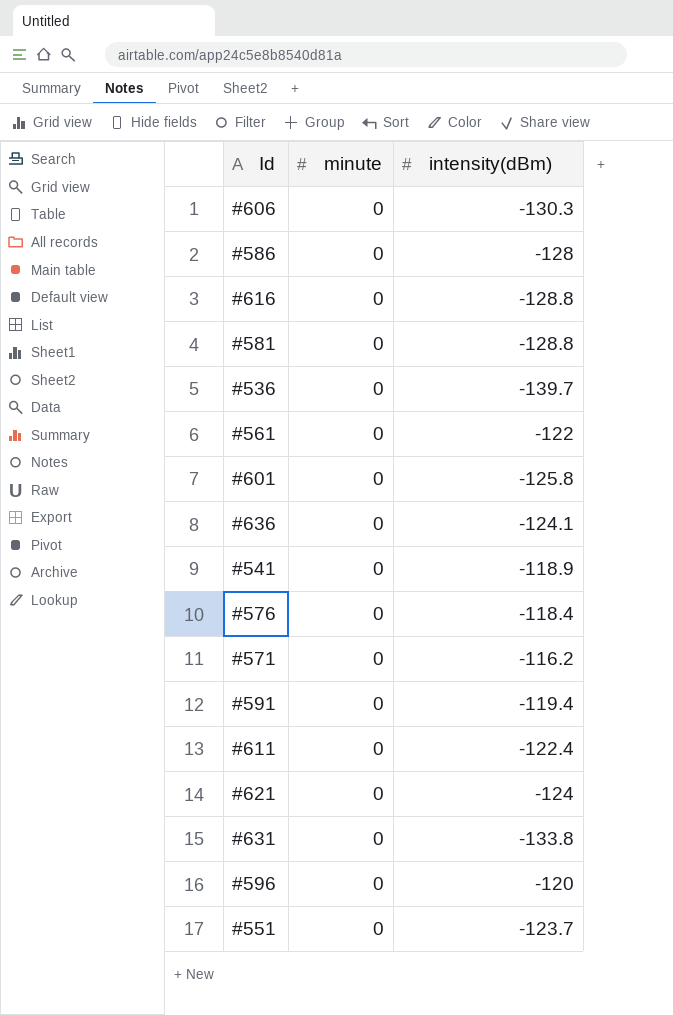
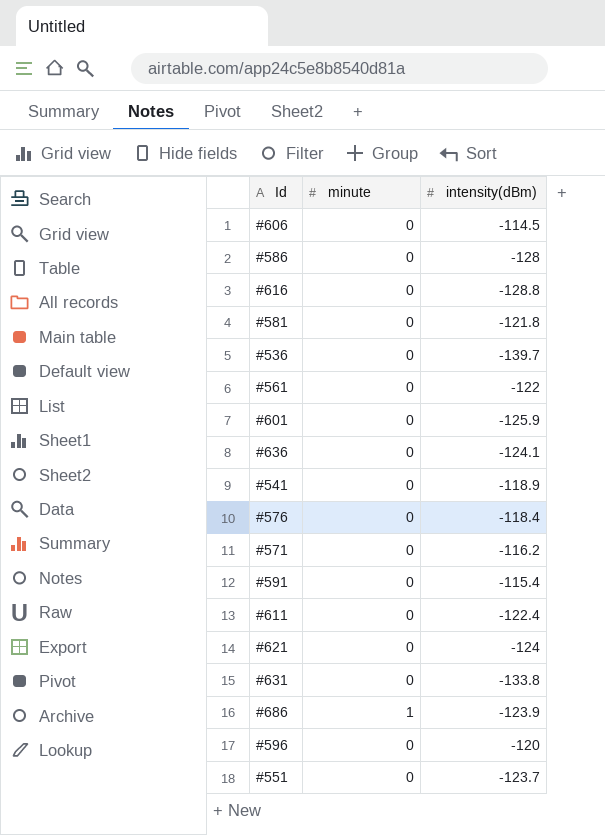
#606 | intensity(dBm): -130.3 -> -114.5
#581 | intensity(dBm): -128.8 -> -121.8
#601 | intensity(dBm): -125.8 -> -125.9
#591 | intensity(dBm): -119.4 -> -115.4
row #686: none -> 1 | -123.9

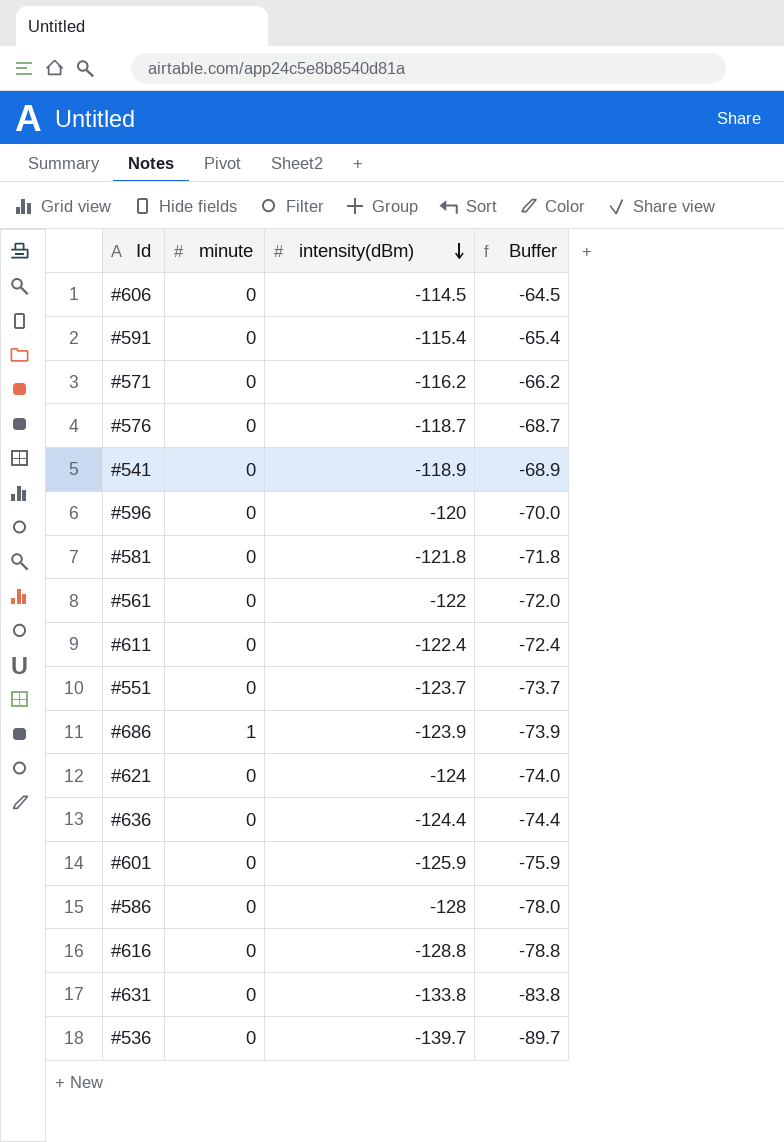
row order: none -> intensity(dBm) descending
column Buffer | formula: none -> [intensity(dBm)] + 50
#576 | intensity(dBm): -118.4 -> -118.7
#636 | intensity(dBm): -124.1 -> -124.4

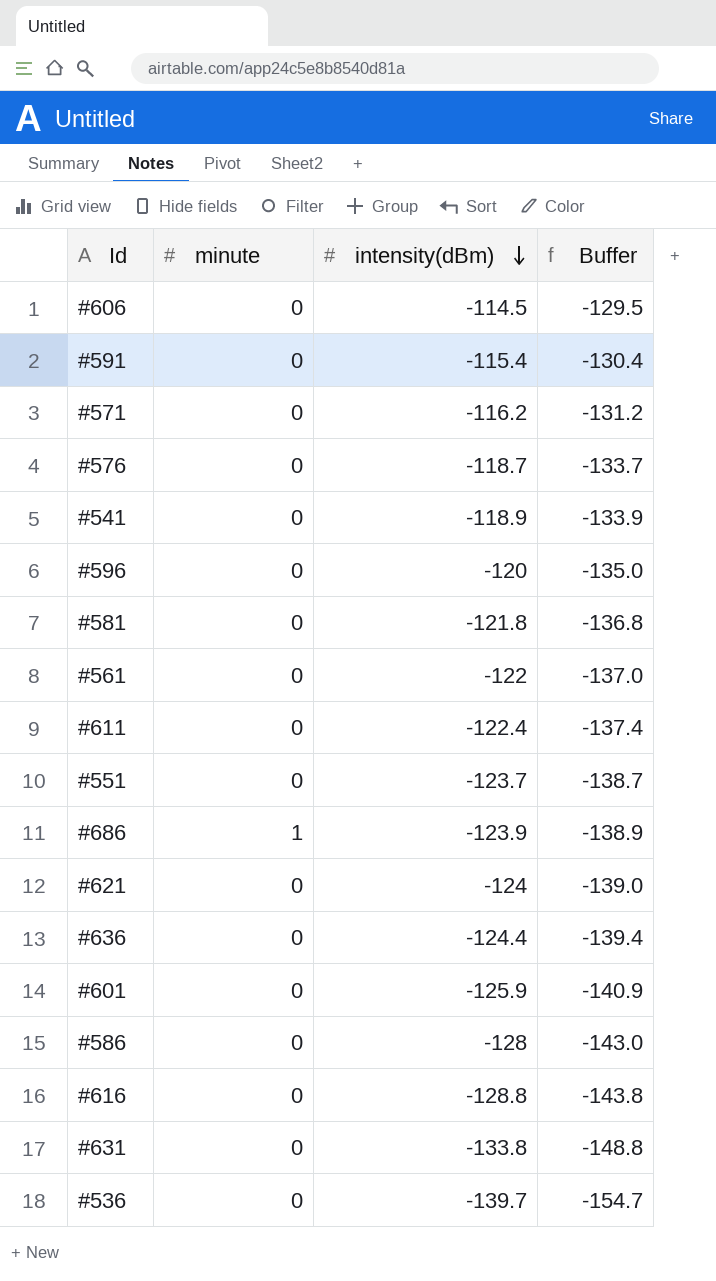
column Buffer | formula: [intensity(dBm)] + 50 -> [intensity(dBm)] - 15

